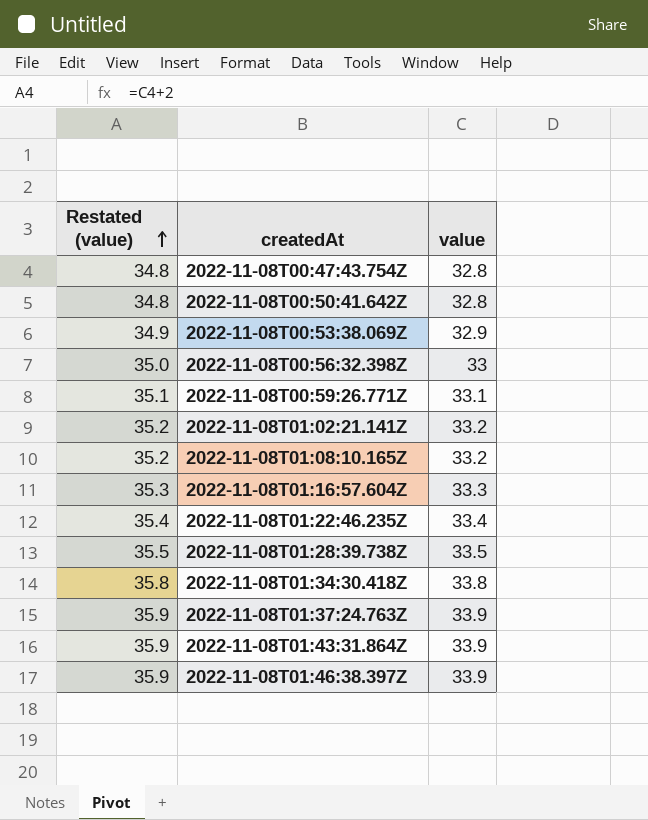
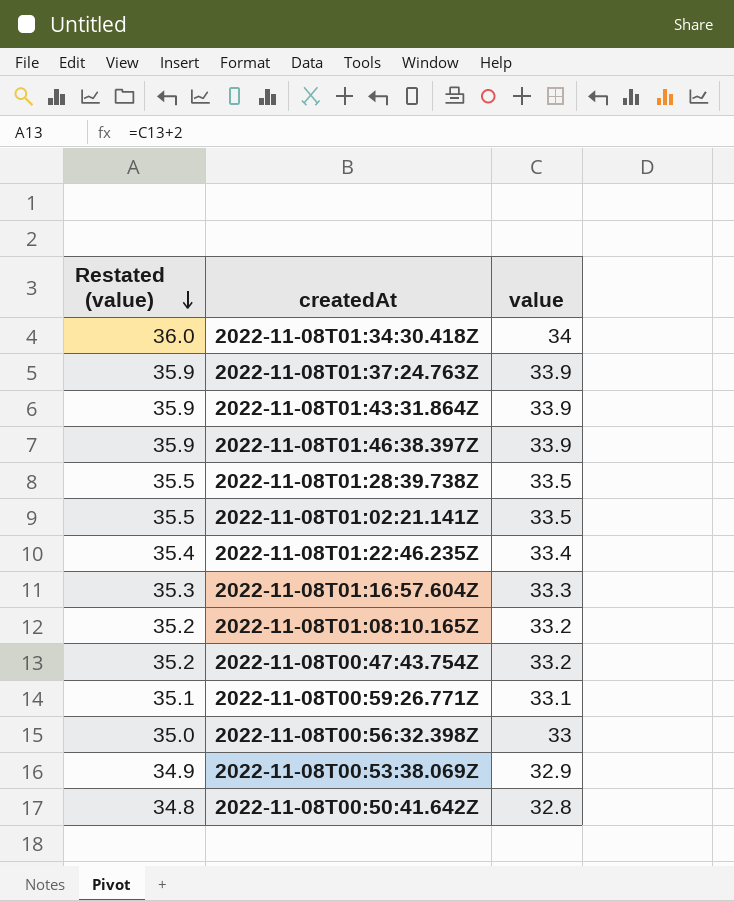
row order: Restated (value) ascending -> Restated (value) descending
2022-11-08T01:34:30.418Z | Restated (value): 35.8 -> 36.0
2022-11-08T01:34:30.418Z | value: 33.8 -> 34
2022-11-08T01:02:21.141Z | Restated (value): 35.2 -> 35.5
2022-11-08T01:02:21.141Z | value: 33.2 -> 33.5
2022-11-08T00:47:43.754Z | Restated (value): 34.8 -> 35.2
2022-11-08T00:47:43.754Z | value: 32.8 -> 33.2

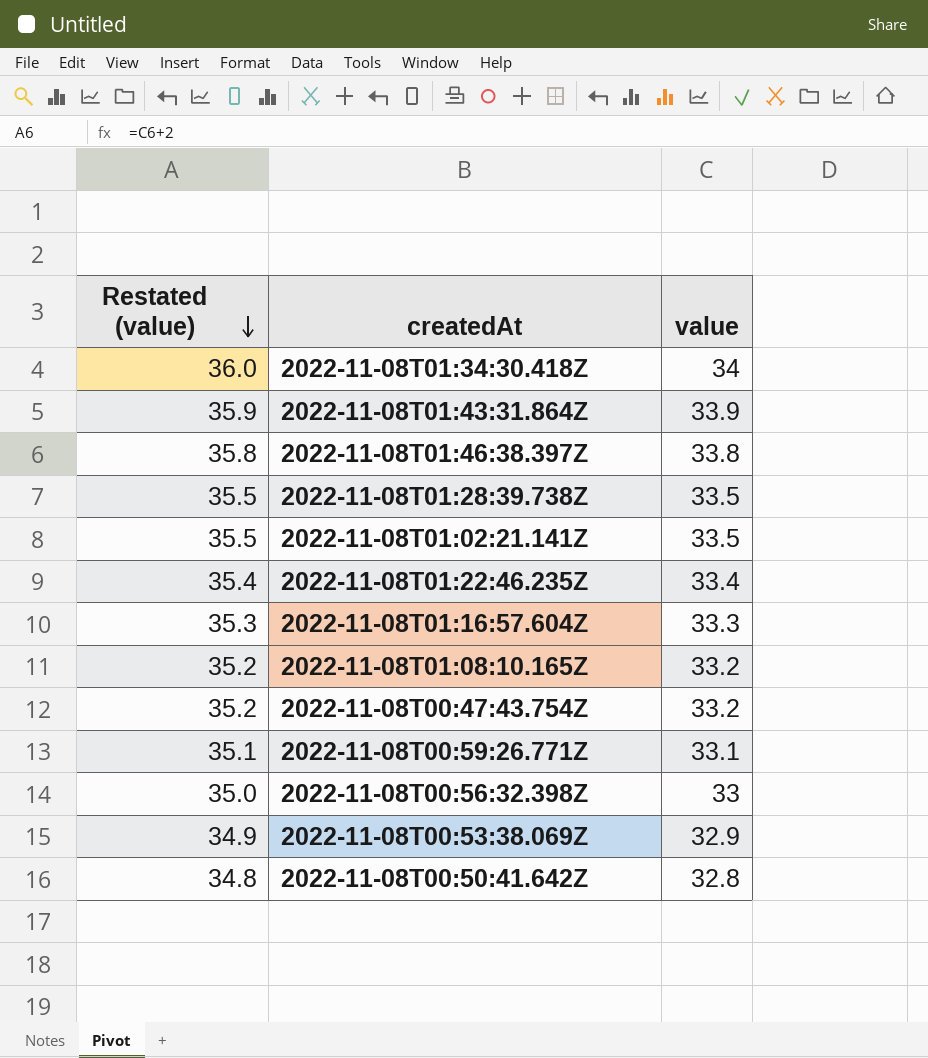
row 2022-11-08T01:37:24.763Z: 35.9 | 33.9 -> none
2022-11-08T01:46:38.397Z | Restated (value): 35.9 -> 35.8
2022-11-08T01:46:38.397Z | value: 33.9 -> 33.8

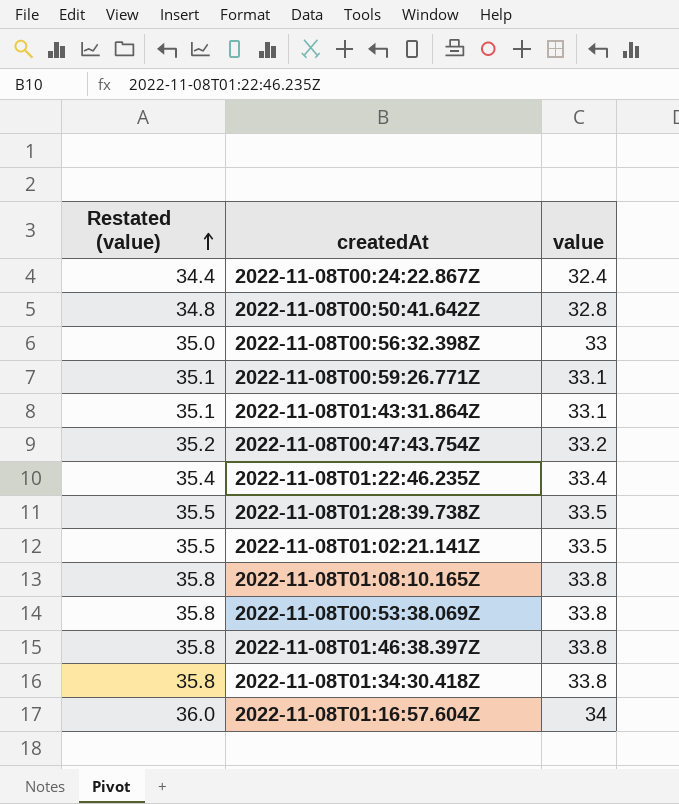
row order: Restated (value) descending -> Restated (value) ascending
row 2022-11-08T00:24:22.867Z: none -> 34.4 | 32.4
2022-11-08T01:43:31.864Z | Restated (value): 35.9 -> 35.1
2022-11-08T01:43:31.864Z | value: 33.9 -> 33.1
2022-11-08T01:08:10.165Z | Restated (value): 35.2 -> 35.8
2022-11-08T01:08:10.165Z | value: 33.2 -> 33.8
2022-11-08T00:53:38.069Z | Restated (value): 34.9 -> 35.8
2022-11-08T00:53:38.069Z | value: 32.9 -> 33.8
2022-11-08T01:34:30.418Z | Restated (value): 36.0 -> 35.8
2022-11-08T01:34:30.418Z | value: 34 -> 33.8
2022-11-08T01:16:57.604Z | Restated (value): 35.3 -> 36.0
2022-11-08T01:16:57.604Z | value: 33.3 -> 34

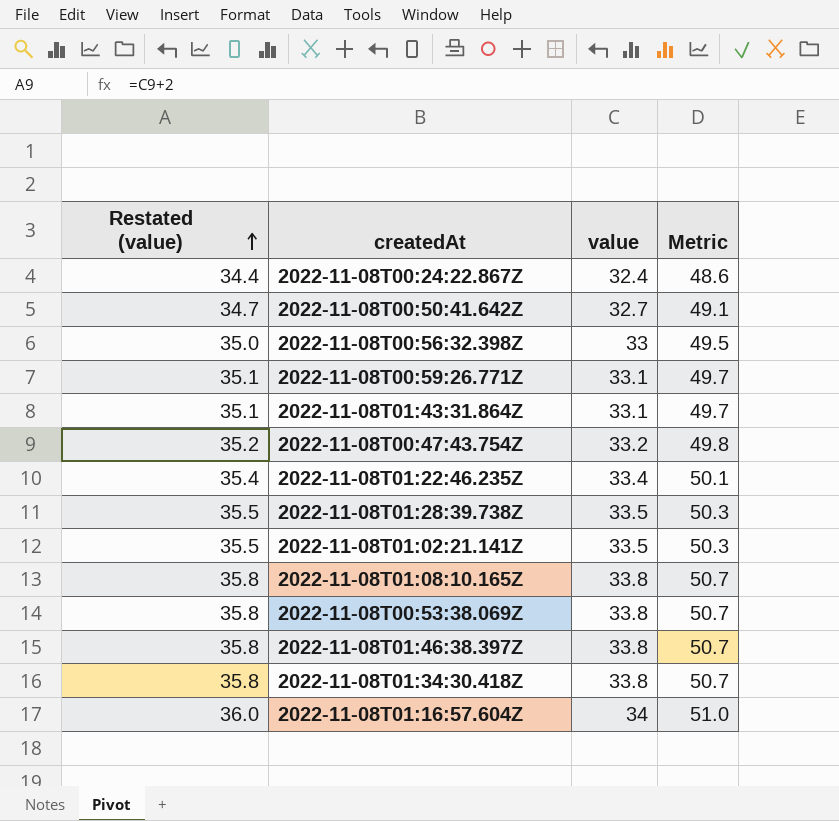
column Metric | formula: none -> [value] * 1.5
2022-11-08T00:50:41.642Z | Restated (value): 34.8 -> 34.7
2022-11-08T00:50:41.642Z | value: 32.8 -> 32.7

